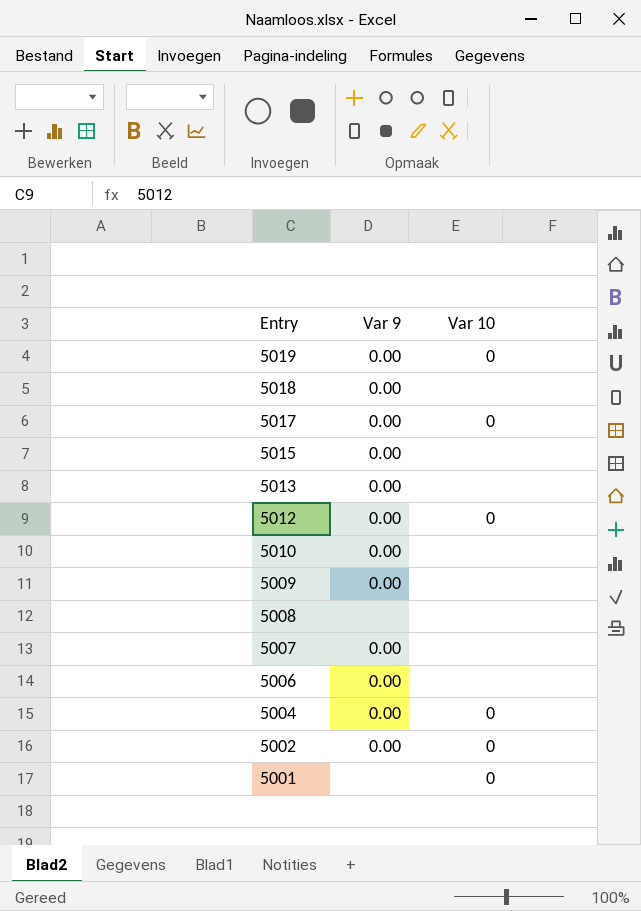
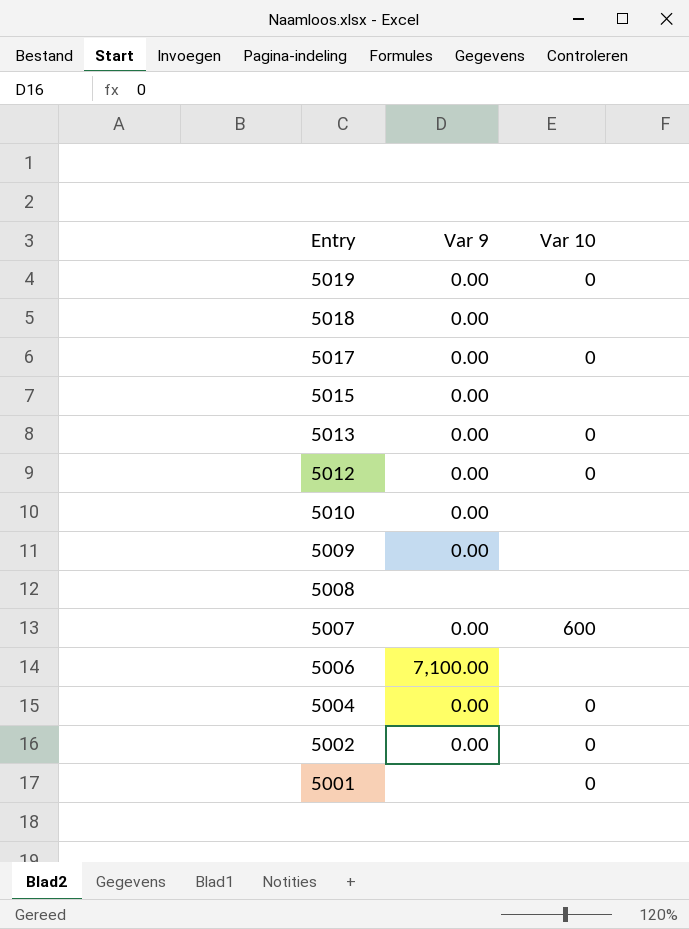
5013 | Var 10: none -> 0
5007 | Var 10: none -> 600
5006 | Var 9: 0.00 -> 7,100.00

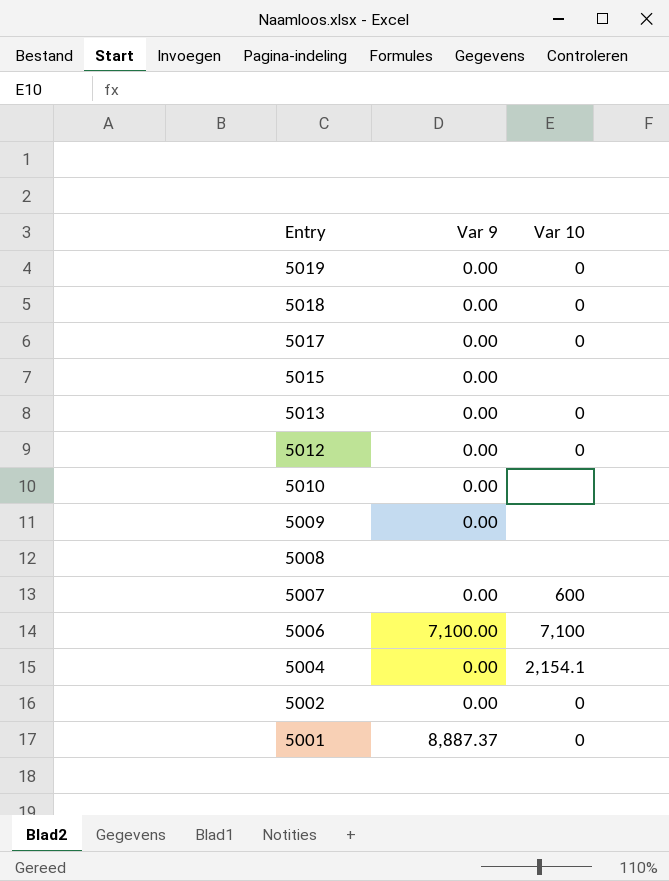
5018 | Var 10: none -> 0
5006 | Var 10: none -> 7,100
5004 | Var 10: 0 -> 2,154.1
5001 | Var 9: none -> 8,887.37

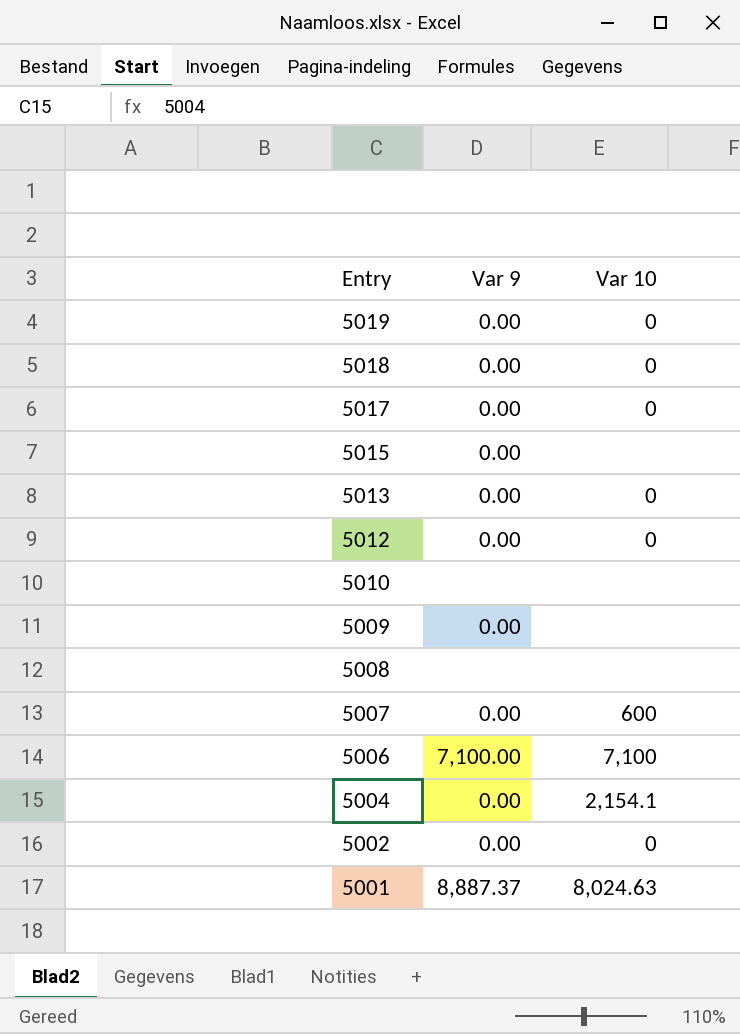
5010 | Var 9: 0.00 -> none
5001 | Var 10: 0 -> 8,024.63

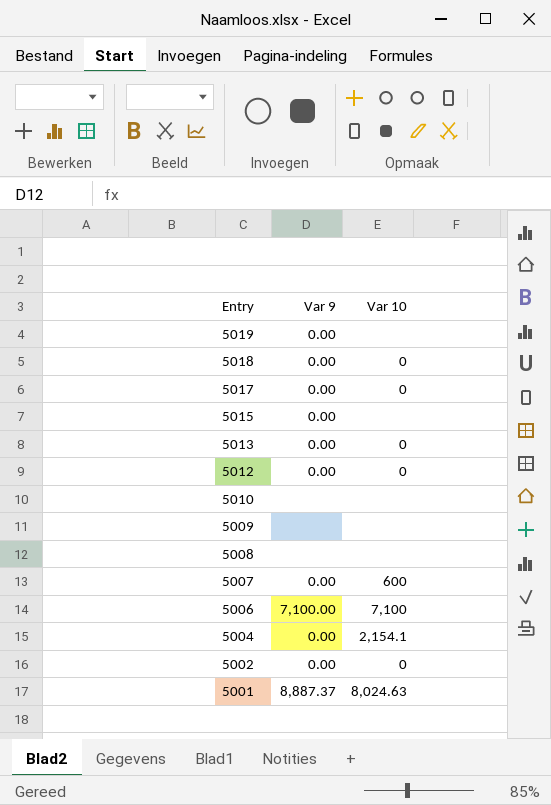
5019 | Var 10: 0 -> none
5009 | Var 9: 0.00 -> none

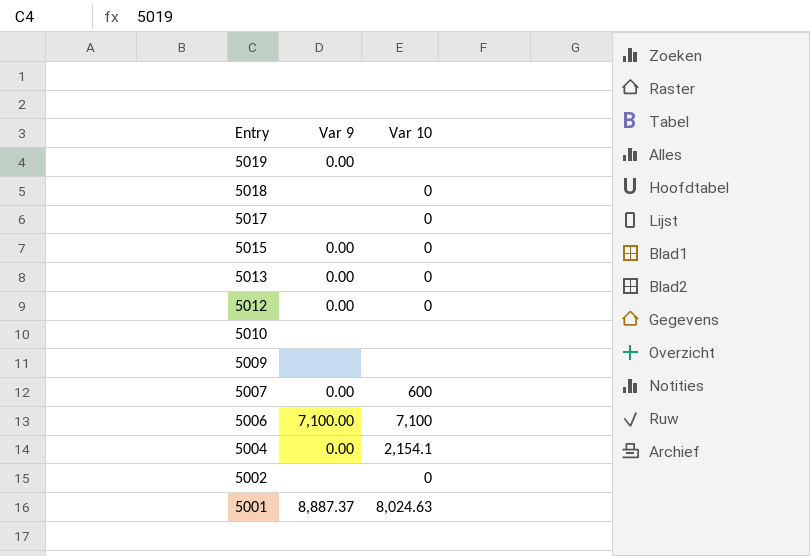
row 5008: none | none -> none
5018 | Var 9: 0.00 -> none
5017 | Var 9: 0.00 -> none
5015 | Var 10: none -> 0
5002 | Var 9: 0.00 -> none

